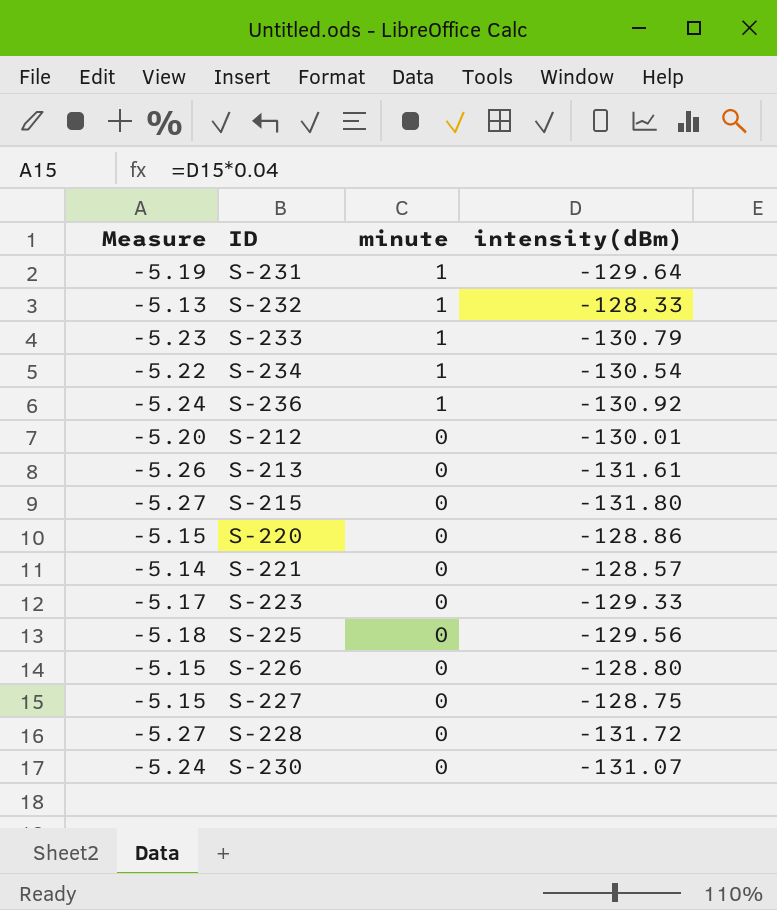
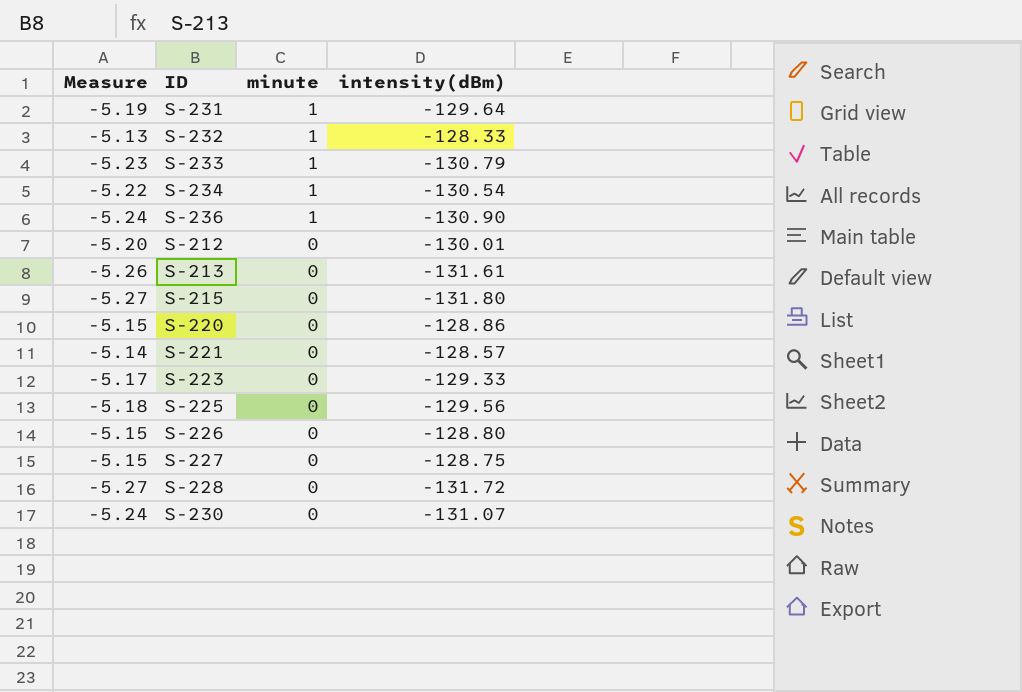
S-236 | intensity(dBm): -130.92 -> -130.90

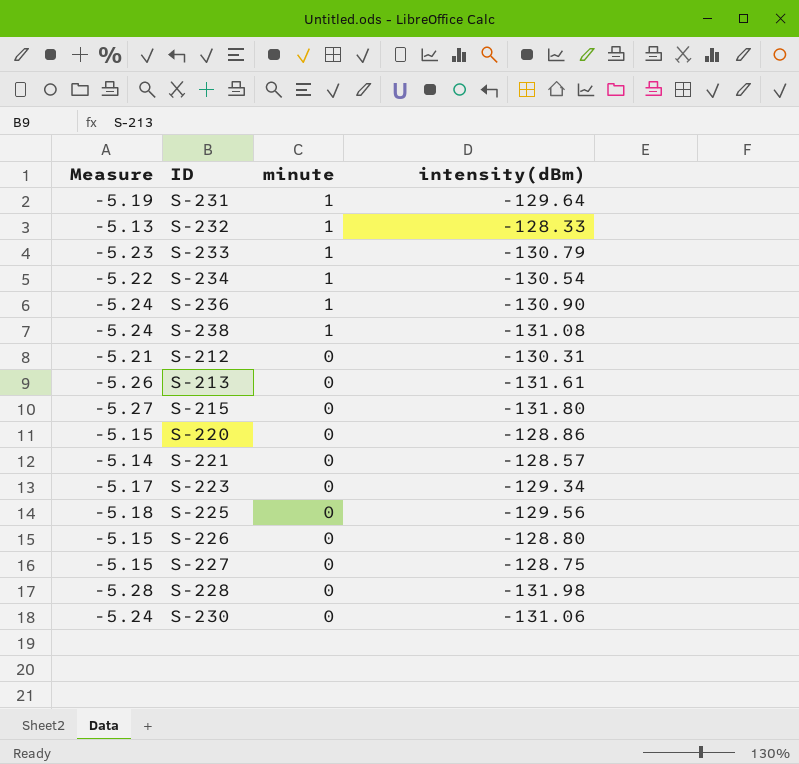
row S-238: none -> -5.24 | 1 | -131.08
S-212 | Measure: -5.20 -> -5.21
S-212 | intensity(dBm): -130.01 -> -130.31
S-223 | intensity(dBm): -129.33 -> -129.34
S-228 | Measure: -5.27 -> -5.28
S-228 | intensity(dBm): -131.72 -> -131.98
S-230 | intensity(dBm): -131.07 -> -131.06

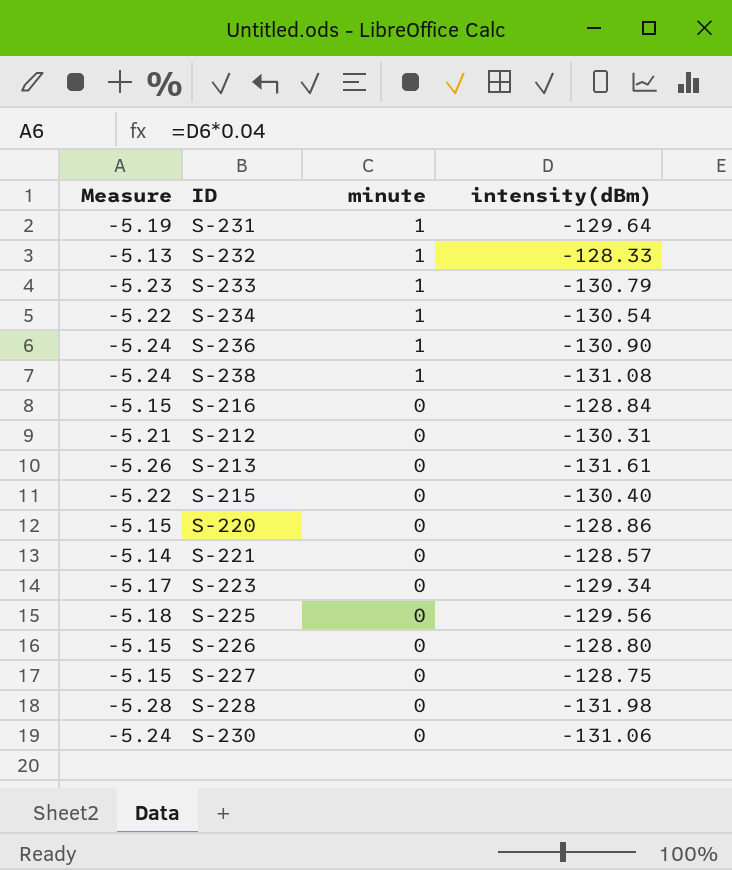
row S-216: none -> -5.15 | 0 | -128.84
S-215 | Measure: -5.27 -> -5.22
S-215 | intensity(dBm): -131.80 -> -130.40

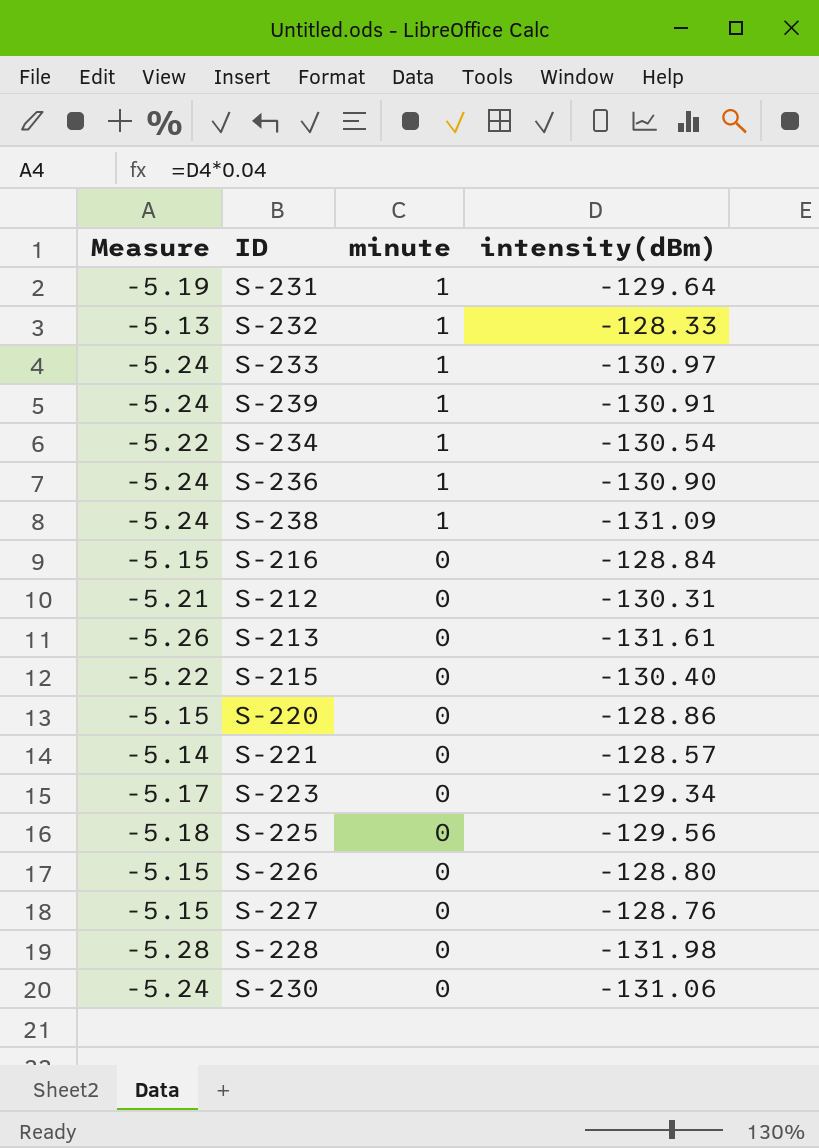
S-233 | Measure: -5.23 -> -5.24
S-233 | intensity(dBm): -130.79 -> -130.97
row S-239: none -> -5.24 | 1 | -130.91
S-238 | intensity(dBm): -131.08 -> -131.09
S-227 | intensity(dBm): -128.75 -> -128.76

